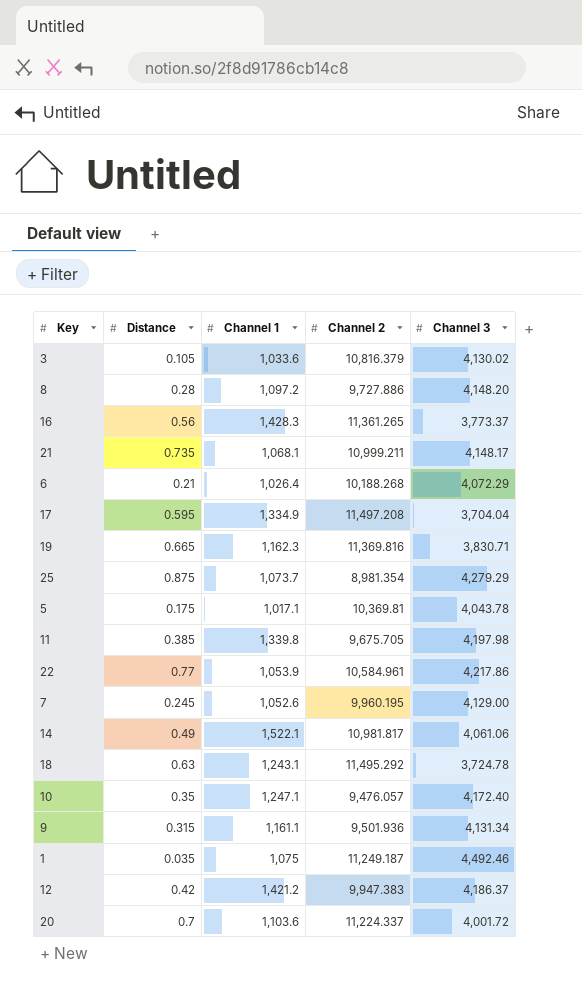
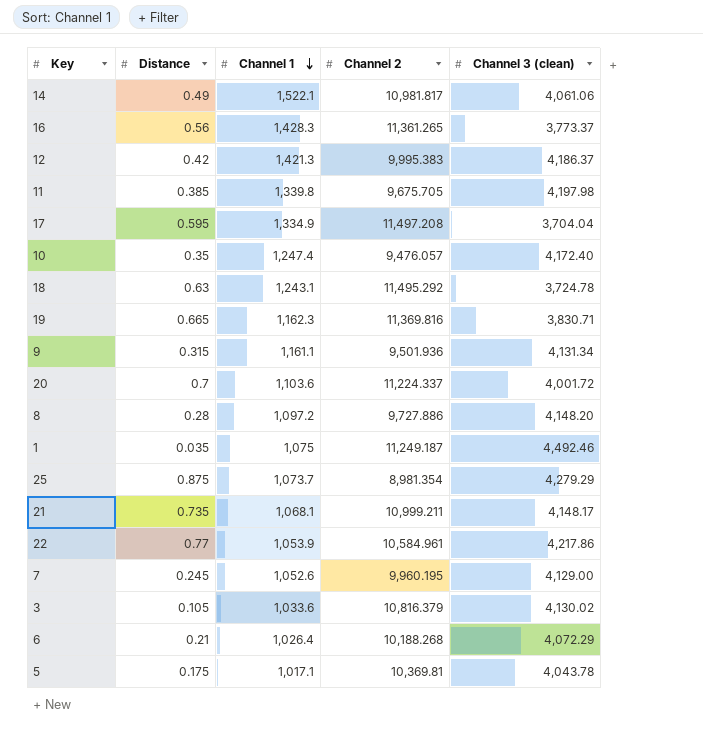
row order: none -> Channel 1 descending
column name: Channel 3 -> Channel 3 (clean)
12 | Channel 1: 1,421.2 -> 1,421.3
12 | Channel 2: 9,947.383 -> 9,995.383
10 | Channel 1: 1,247.1 -> 1,247.4

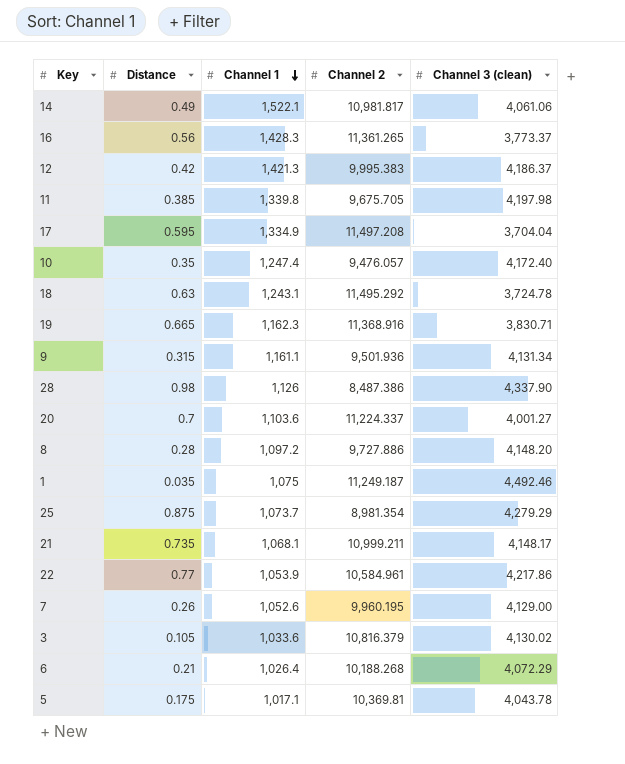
19 | Channel 2: 11,369.816 -> 11,368.916
row 28: none -> 0.98 | 1,126 | 8,487.386 | 4,337.90
20 | Channel 3 (clean): 4,001.72 -> 4,001.27
7 | Distance: 0.245 -> 0.26

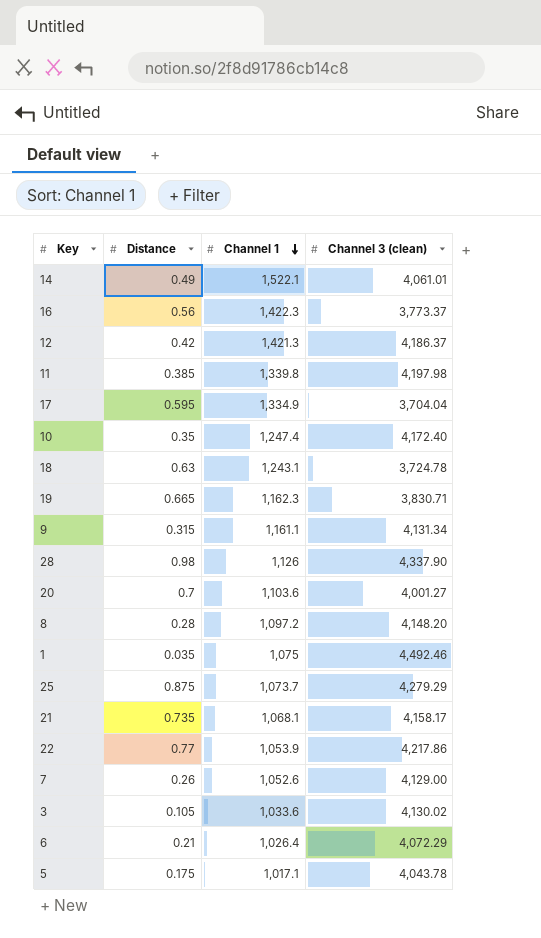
column Channel 2 | position: 4 -> none
14 | Channel 3 (clean): 4,061.06 -> 4,061.01
16 | Channel 1: 1,428.3 -> 1,422.3
21 | Channel 3 (clean): 4,148.17 -> 4,158.17

